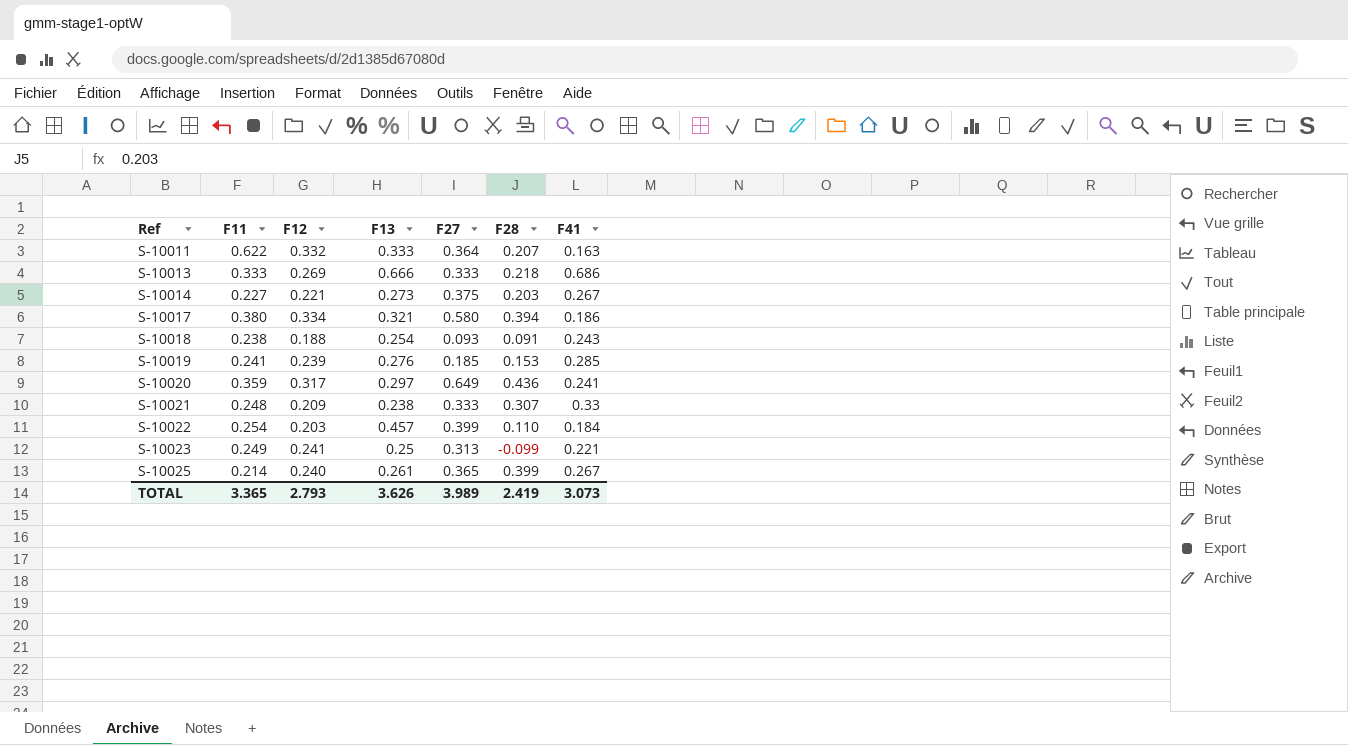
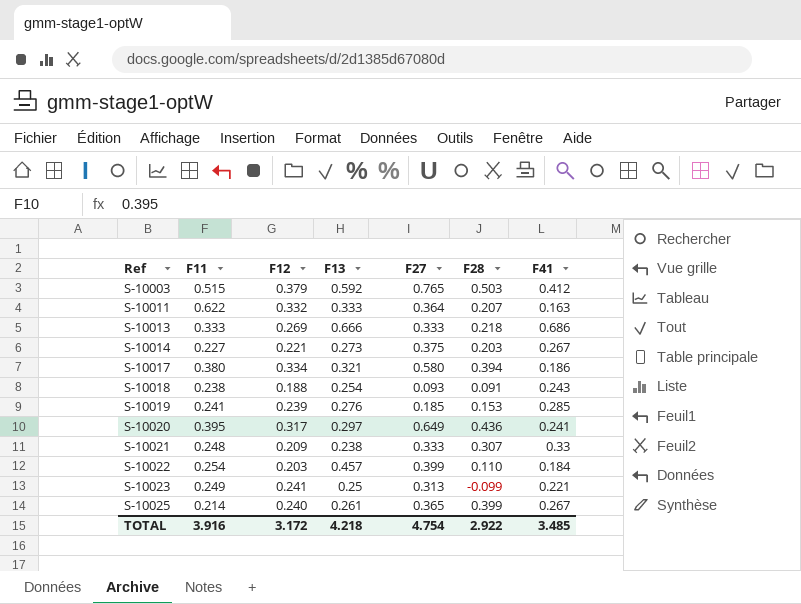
row S-10003: none -> 0.515 | 0.379 | 0.592 | 0.765 | 0.503 | 0.412
S-10020 | F11: 0.359 -> 0.395
TOTAL | F11: 3.365 -> 3.916
TOTAL | F12: 2.793 -> 3.172
TOTAL | F13: 3.626 -> 4.218
TOTAL | F27: 3.989 -> 4.754
TOTAL | F28: 2.419 -> 2.922
TOTAL | F41: 3.073 -> 3.485

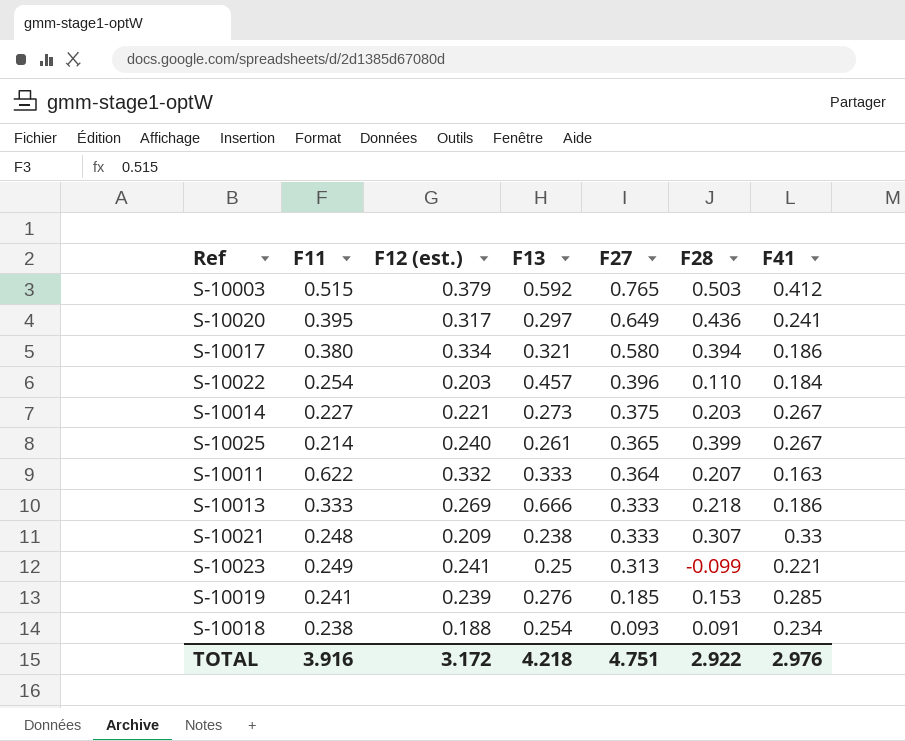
row order: Ref ascending -> F27 descending
column name: F12 -> F12 (est.)
S-10022 | F27: 0.399 -> 0.396
S-10013 | F41: 0.686 -> 0.186
S-10018 | F41: 0.243 -> 0.234
TOTAL | F27: 4.754 -> 4.751
TOTAL | F41: 3.485 -> 2.976

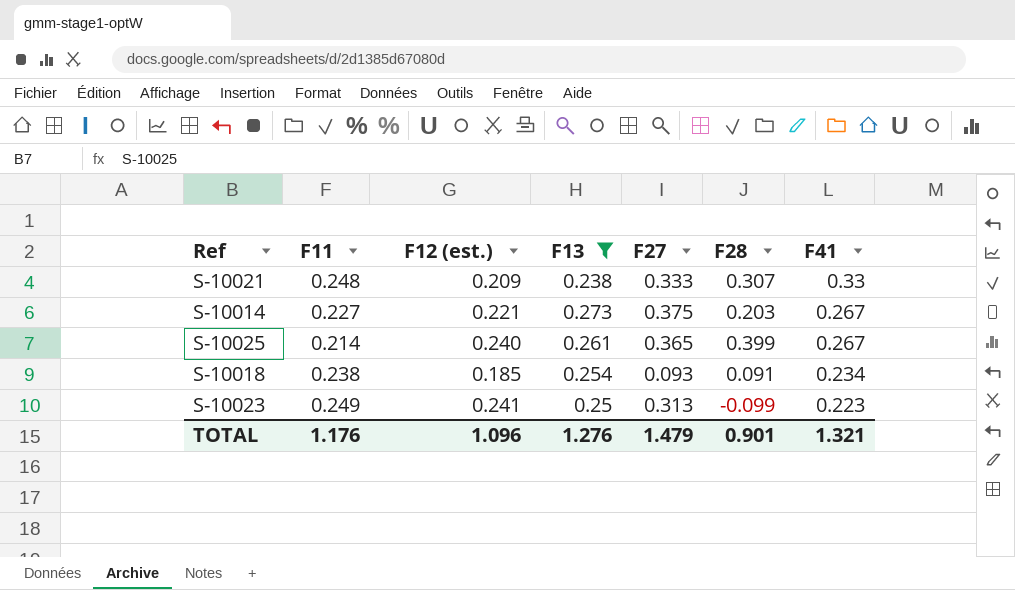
filter: none -> F13 <= 0.273
row order: F27 descending -> F41 descending
S-10018 | F12 (est.): 0.188 -> 0.185
S-10023 | F41: 0.221 -> 0.223
TOTAL | F11: 3.916 -> 1.176
TOTAL | F12 (est.): 3.172 -> 1.096
TOTAL | F13: 4.218 -> 1.276
TOTAL | F27: 4.751 -> 1.479
TOTAL | F28: 2.922 -> 0.901
TOTAL | F41: 2.976 -> 1.321

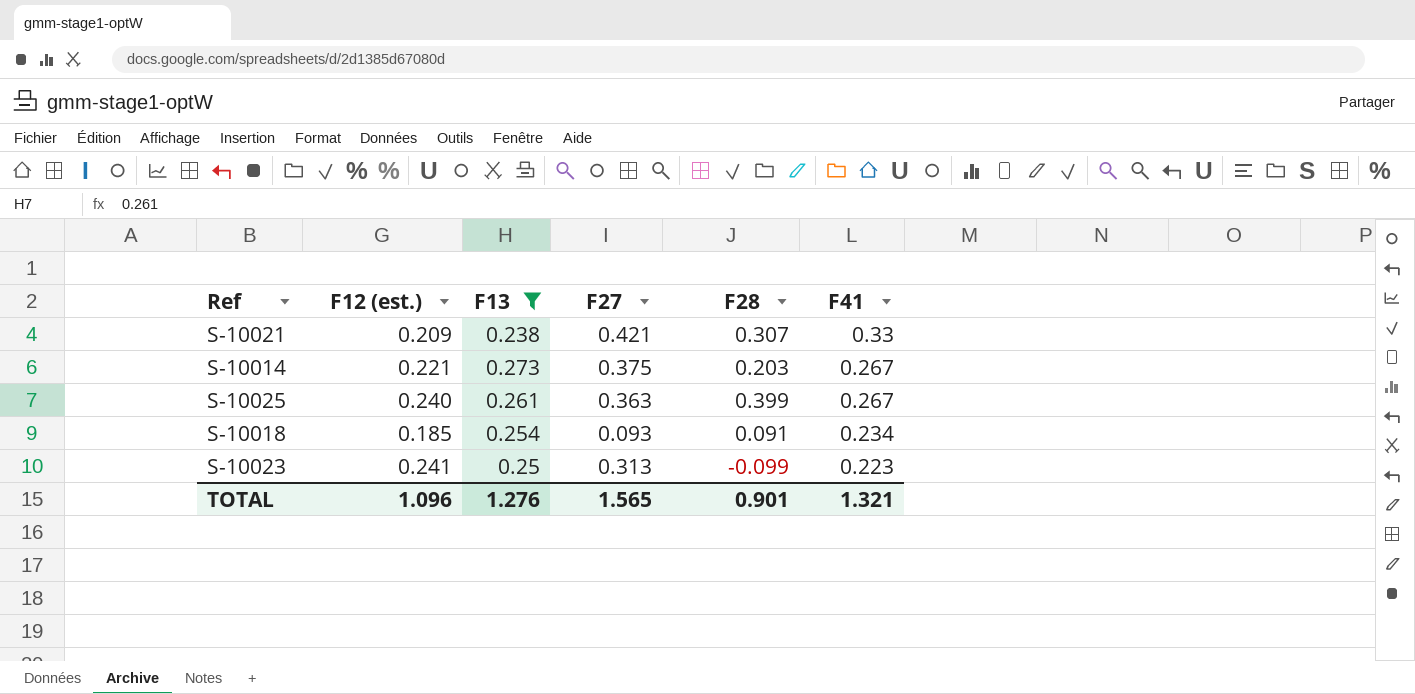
column F11 | position: 2 -> none
S-10021 | F27: 0.333 -> 0.421
S-10025 | F27: 0.365 -> 0.363
TOTAL | F27: 1.479 -> 1.565

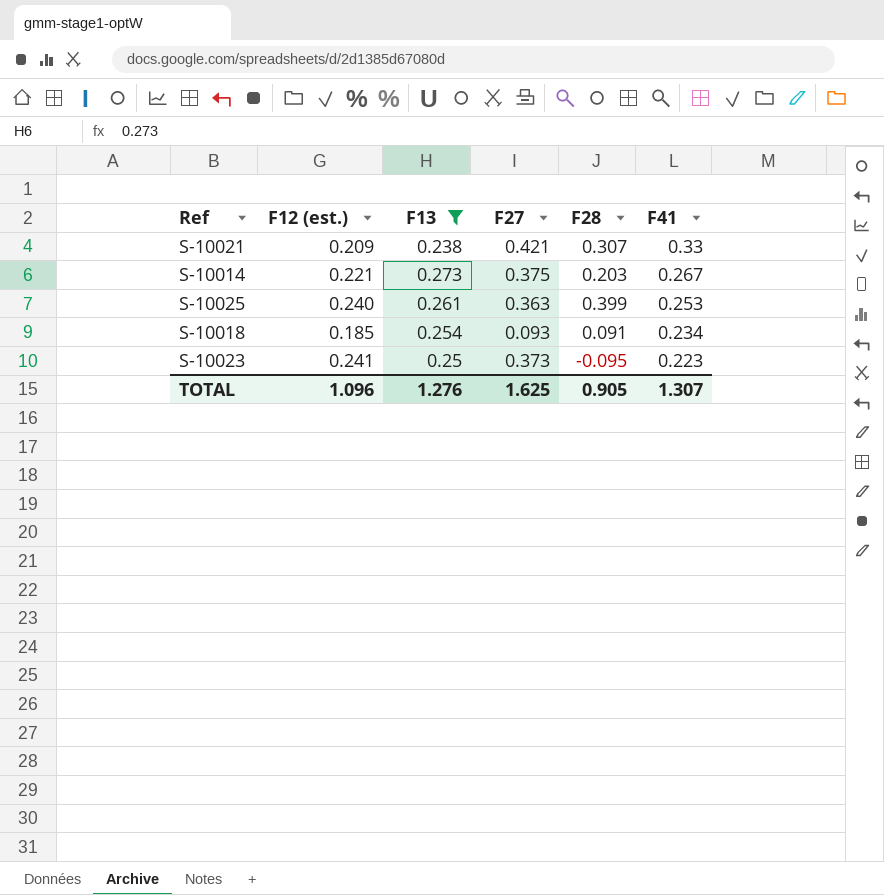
S-10025 | F41: 0.267 -> 0.253
S-10023 | F27: 0.313 -> 0.373
S-10023 | F28: -0.099 -> -0.095
TOTAL | F27: 1.565 -> 1.625
TOTAL | F28: 0.901 -> 0.905
TOTAL | F41: 1.321 -> 1.307

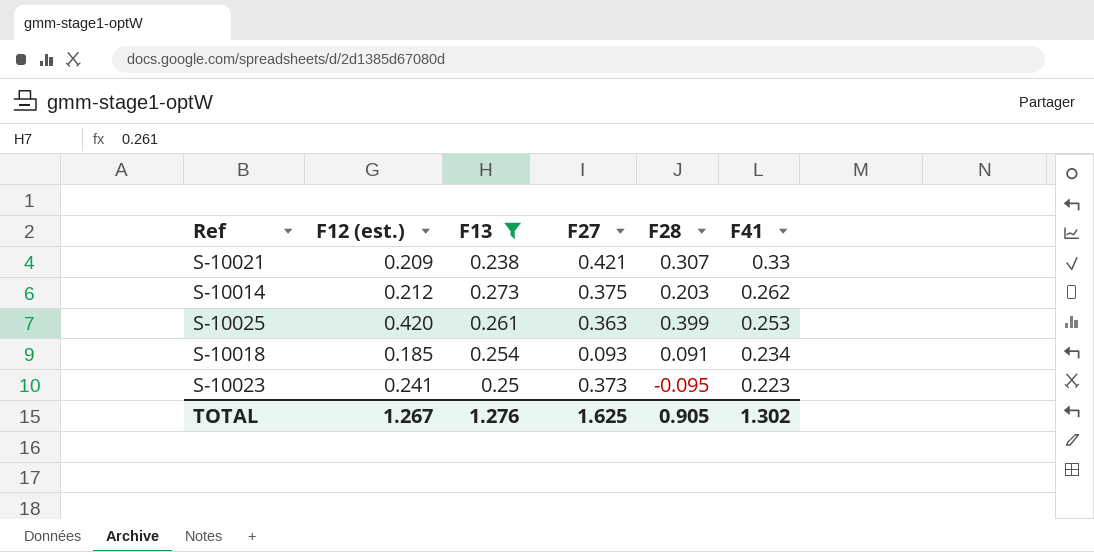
S-10014 | F12 (est.): 0.221 -> 0.212
S-10014 | F41: 0.267 -> 0.262
S-10025 | F12 (est.): 0.240 -> 0.420
TOTAL | F12 (est.): 1.096 -> 1.267
TOTAL | F41: 1.307 -> 1.302

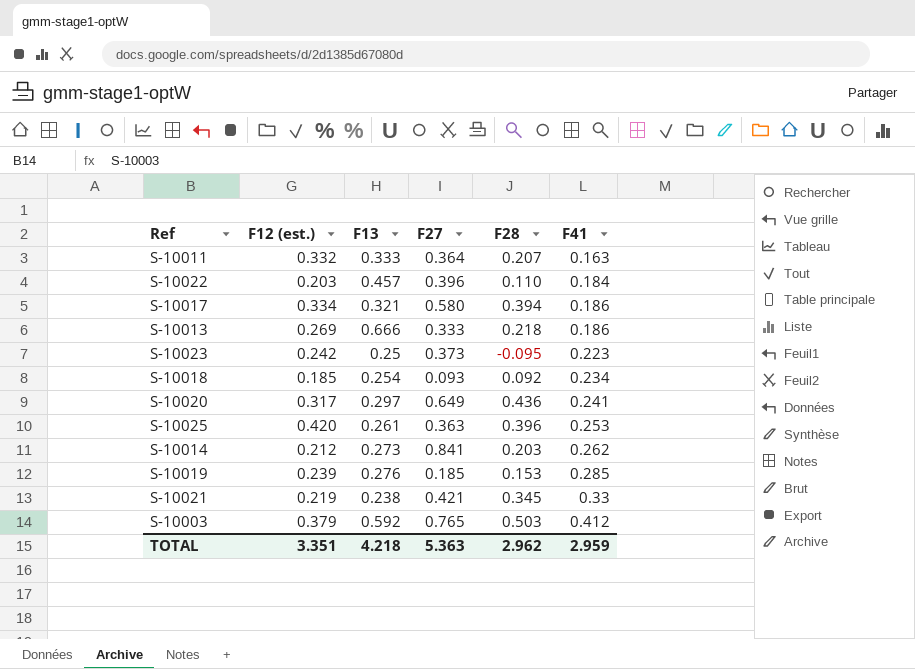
filter: F13 <= 0.273 -> none
row order: F41 descending -> F41 ascending
S-10023 | F12 (est.): 0.241 -> 0.242
S-10018 | F28: 0.091 -> 0.092
S-10025 | F28: 0.399 -> 0.396
S-10014 | F27: 0.375 -> 0.841
S-10021 | F12 (est.): 0.209 -> 0.219
S-10021 | F28: 0.307 -> 0.345
TOTAL | F12 (est.): 1.267 -> 3.351
TOTAL | F13: 1.276 -> 4.218
TOTAL | F27: 1.625 -> 5.363
TOTAL | F28: 0.905 -> 2.962
TOTAL | F41: 1.302 -> 2.959

